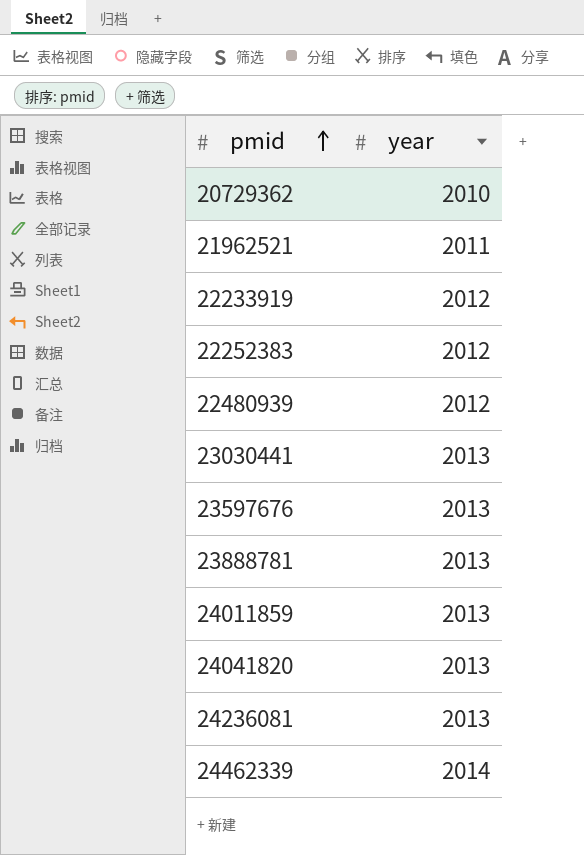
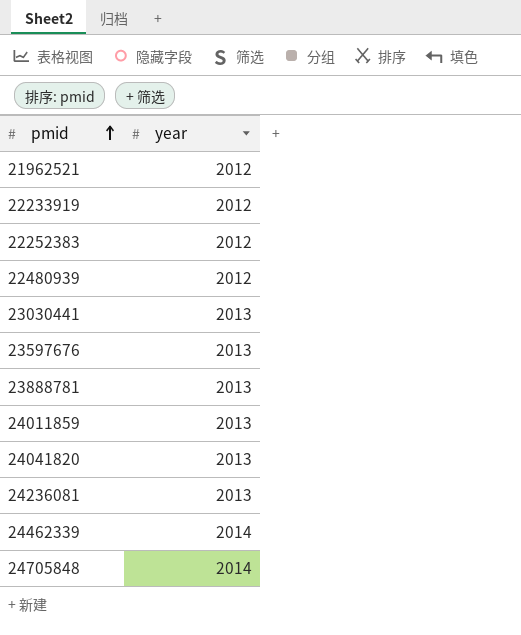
row 20729362: 2010 -> none
21962521 | year: 2011 -> 2012
row 24705848: none -> 2014

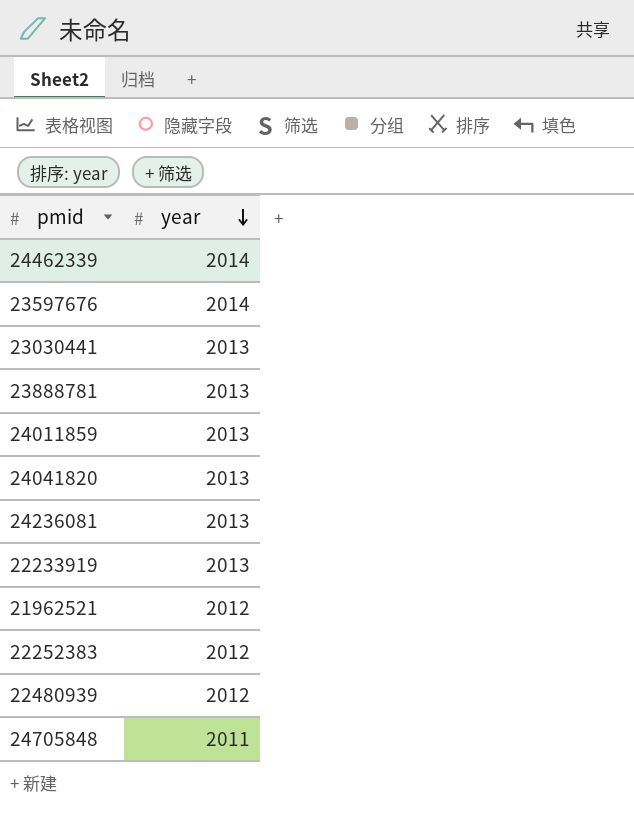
row order: pmid ascending -> year descending
23597676 | year: 2013 -> 2014
22233919 | year: 2012 -> 2013
24705848 | year: 2014 -> 2011

